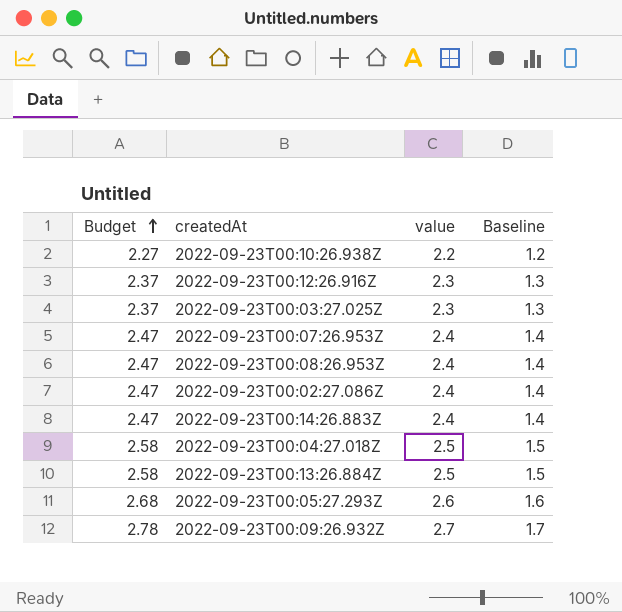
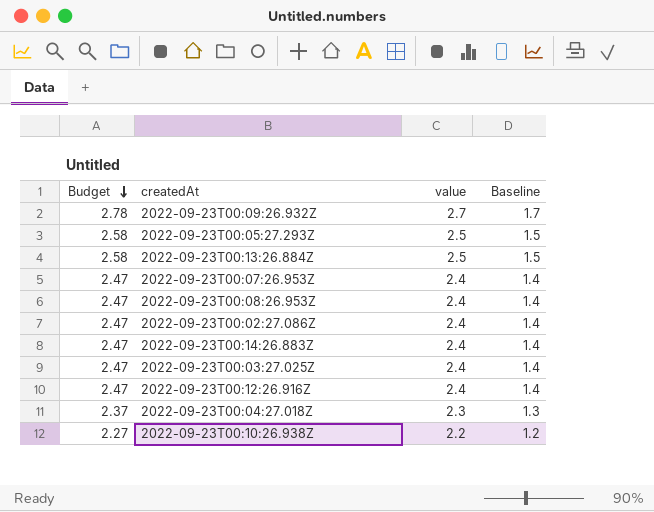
row order: Budget ascending -> Budget descending
2022-09-23T00:05:27.293Z | Budget: 2.68 -> 2.58
2022-09-23T00:05:27.293Z | value: 2.6 -> 2.5
2022-09-23T00:05:27.293Z | Baseline: 1.6 -> 1.5
2022-09-23T00:03:27.025Z | Budget: 2.37 -> 2.47
2022-09-23T00:03:27.025Z | value: 2.3 -> 2.4
2022-09-23T00:03:27.025Z | Baseline: 1.3 -> 1.4
2022-09-23T00:12:26.916Z | Budget: 2.37 -> 2.47
2022-09-23T00:12:26.916Z | value: 2.3 -> 2.4
2022-09-23T00:12:26.916Z | Baseline: 1.3 -> 1.4
2022-09-23T00:04:27.018Z | Budget: 2.58 -> 2.37
2022-09-23T00:04:27.018Z | value: 2.5 -> 2.3
2022-09-23T00:04:27.018Z | Baseline: 1.5 -> 1.3

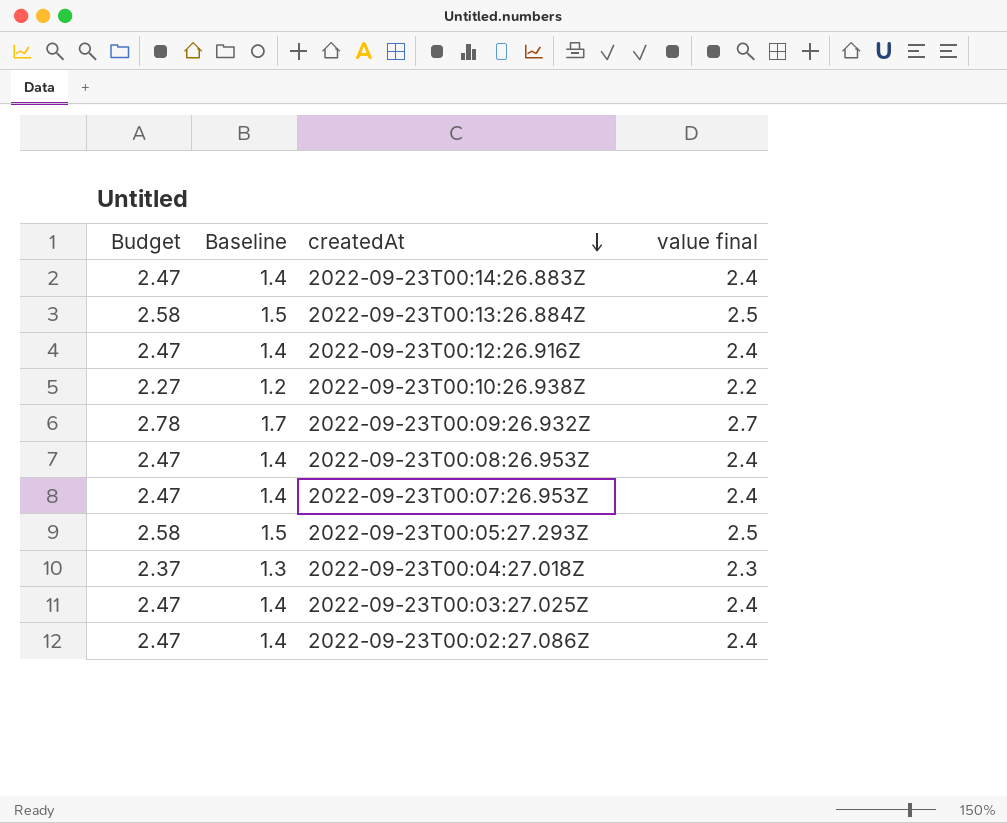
row order: Budget descending -> createdAt descending
column Baseline | position: 4 -> 2
column name: value -> value final

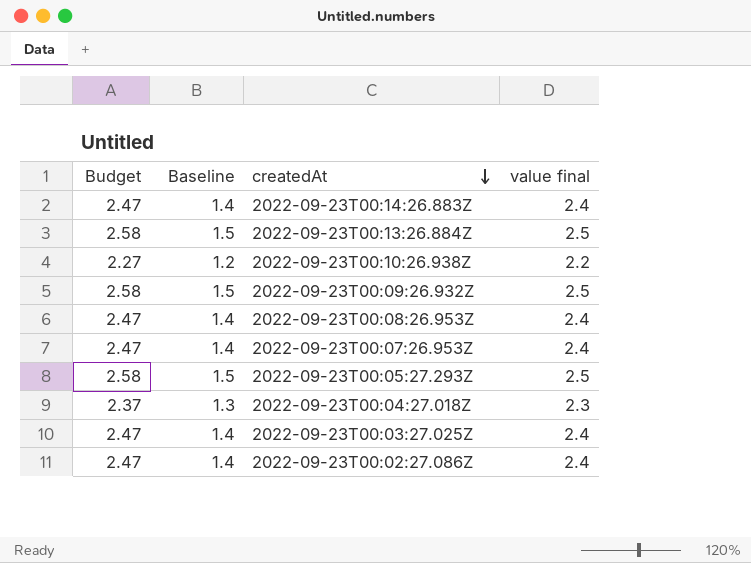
row 2022-09-23T00:12:26.916Z: 2.47 | 1.4 | 2.4 -> none
2022-09-23T00:09:26.932Z | Budget: 2.78 -> 2.58
2022-09-23T00:09:26.932Z | Baseline: 1.7 -> 1.5
2022-09-23T00:09:26.932Z | value final: 2.7 -> 2.5

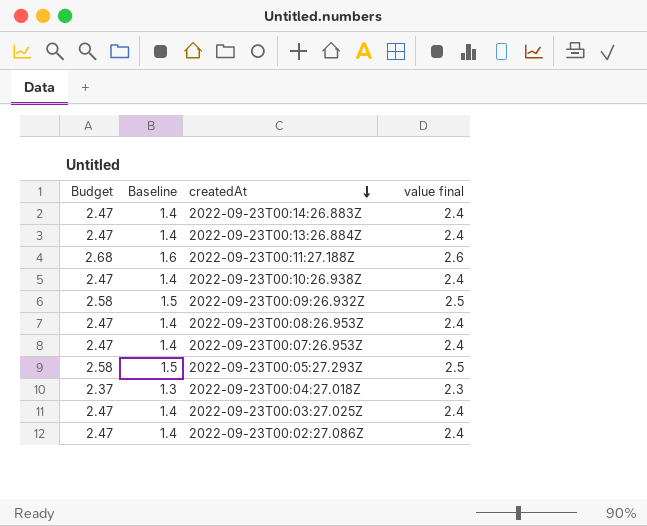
2022-09-23T00:13:26.884Z | Budget: 2.58 -> 2.47
2022-09-23T00:13:26.884Z | Baseline: 1.5 -> 1.4
2022-09-23T00:13:26.884Z | value final: 2.5 -> 2.4
row 2022-09-23T00:11:27.188Z: none -> 2.68 | 1.6 | 2.6
2022-09-23T00:10:26.938Z | Budget: 2.27 -> 2.47
2022-09-23T00:10:26.938Z | Baseline: 1.2 -> 1.4
2022-09-23T00:10:26.938Z | value final: 2.2 -> 2.4

